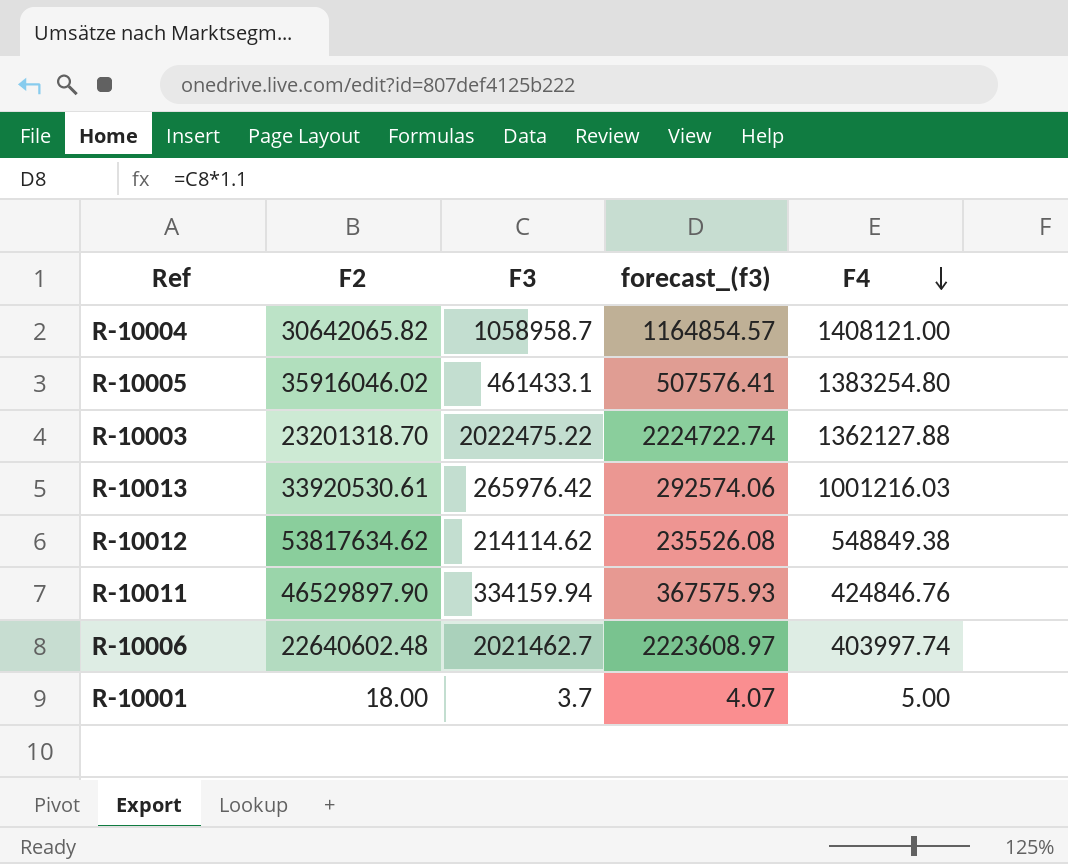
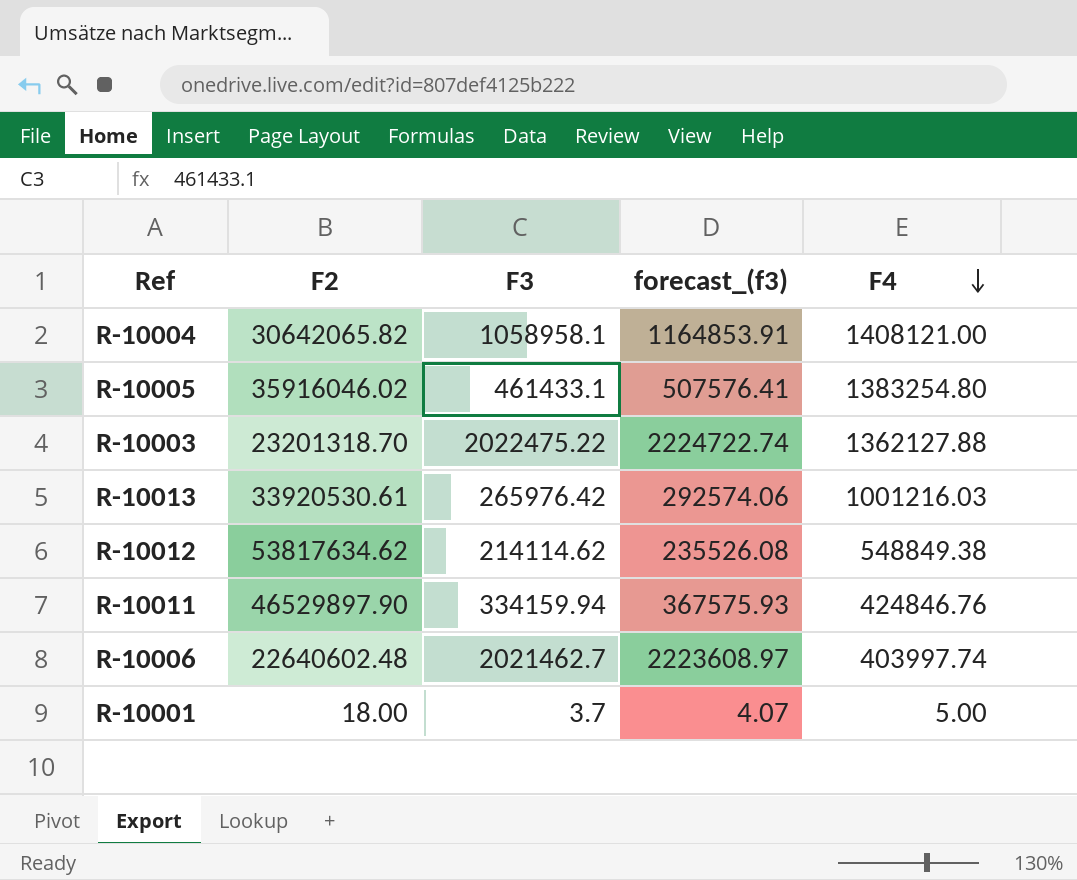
R-10004 | F3: 1058958.7 -> 1058958.1
R-10004 | forecast_(f3): 1164854.57 -> 1164853.91

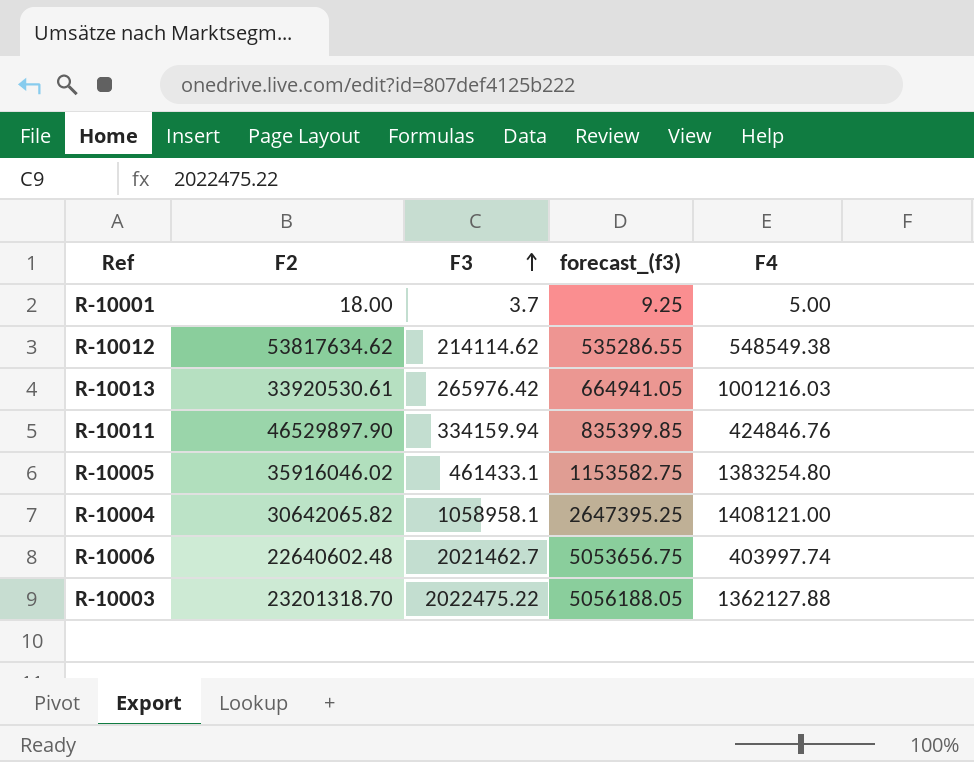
row order: F4 descending -> F3 ascending
column forecast_(f3) | formula: [F3] * 1.1 -> [F3] * 2.5
R-10012 | F4: 548849.38 -> 548549.38

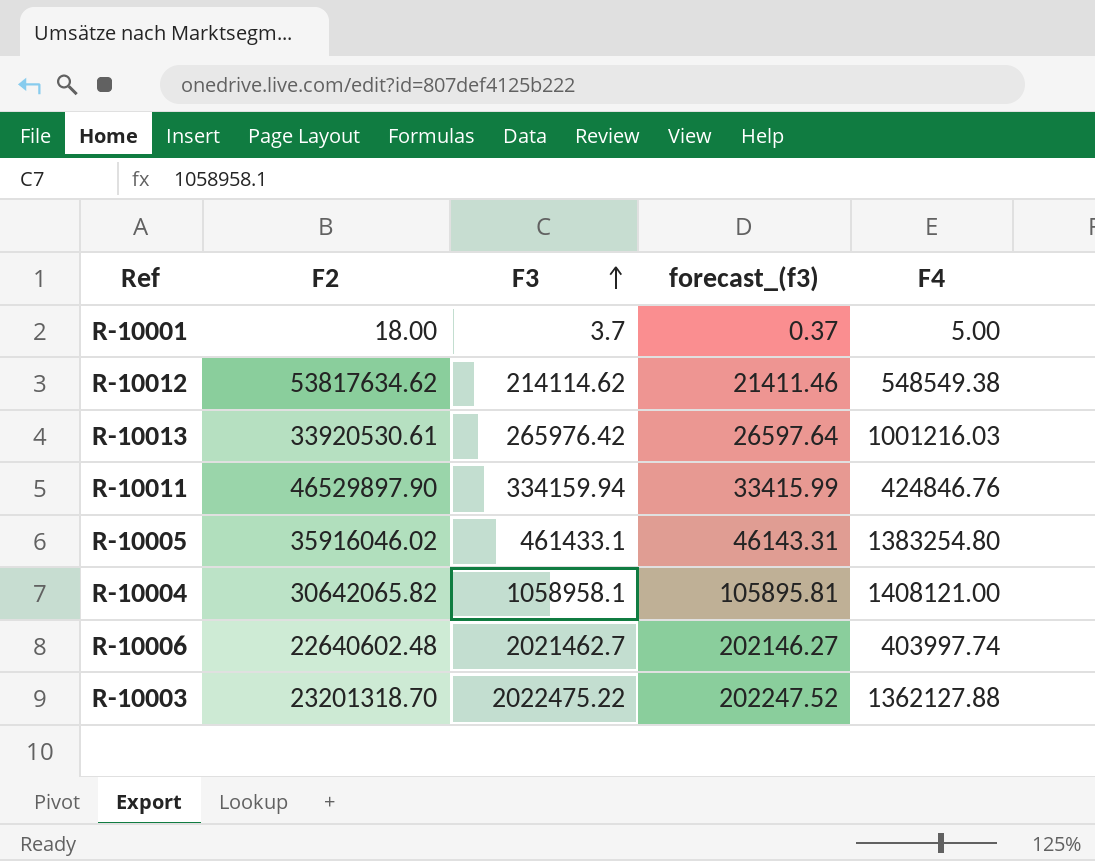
column forecast_(f3) | formula: [F3] * 2.5 -> [F3] * 0.1

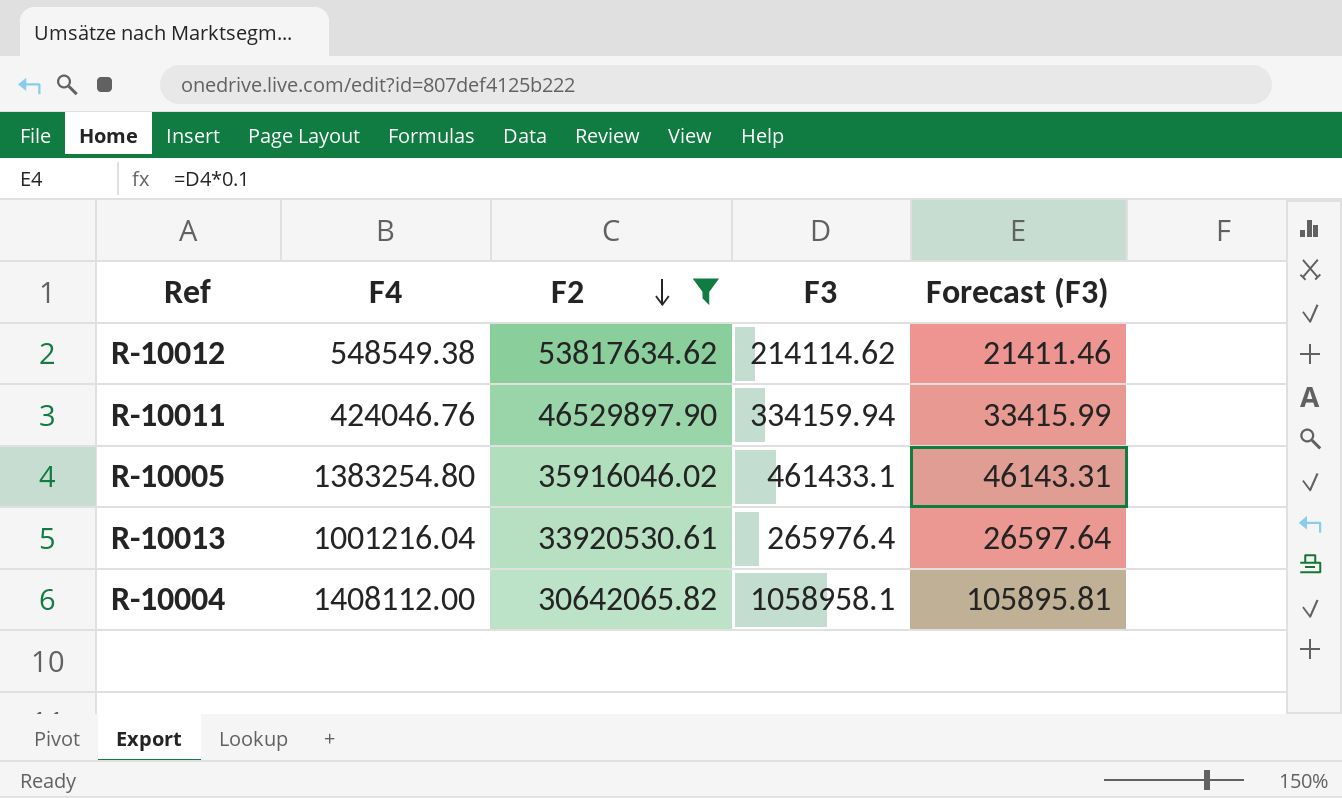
filter: none -> F2 >= 30642065.82
row order: F3 ascending -> F2 descending
column F4 | position: 5 -> 2
column name: forecast_(f3) -> Forecast (F3)
R-10011 | F4: 424846.76 -> 424046.76
R-10013 | F4: 1001216.03 -> 1001216.04
R-10013 | F3: 265976.42 -> 265976.4
R-10004 | F4: 1408121.00 -> 1408112.00

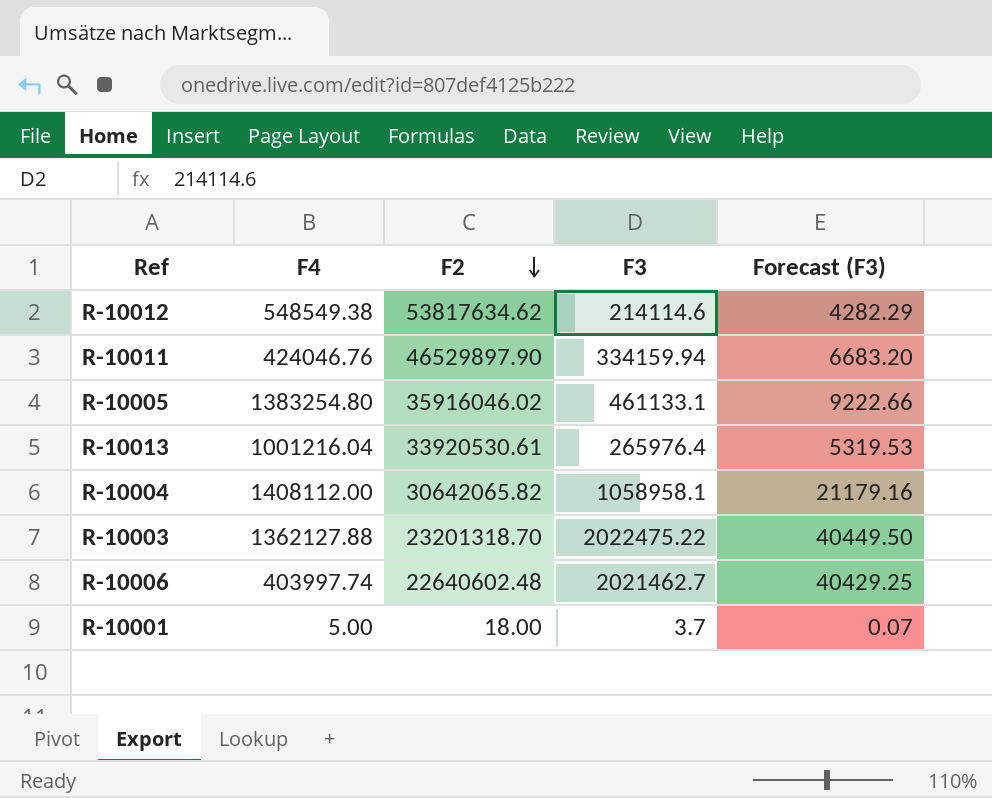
filter: F2 >= 30642065.82 -> none
column Forecast (F3) | formula: [F3] * 0.1 -> [F3] * 0.02
R-10012 | F3: 214114.62 -> 214114.6
R-10005 | F3: 461433.1 -> 461133.1

